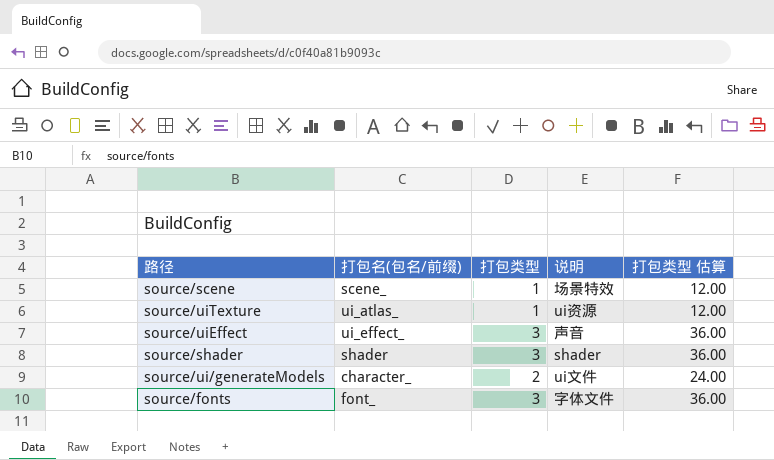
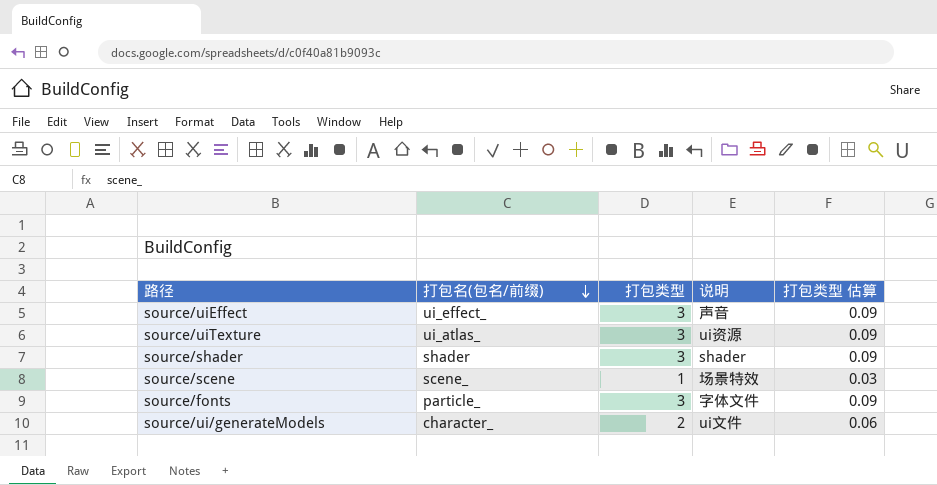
row order: none -> 打包名(包名/前缀) descending
column 打包类型 估算 | formula: [打包类型] * 12 -> [打包类型] * 0.03
source/uiTexture | 打包类型: 1 -> 3
source/fonts | 打包名(包名/前缀): font_ -> particle_

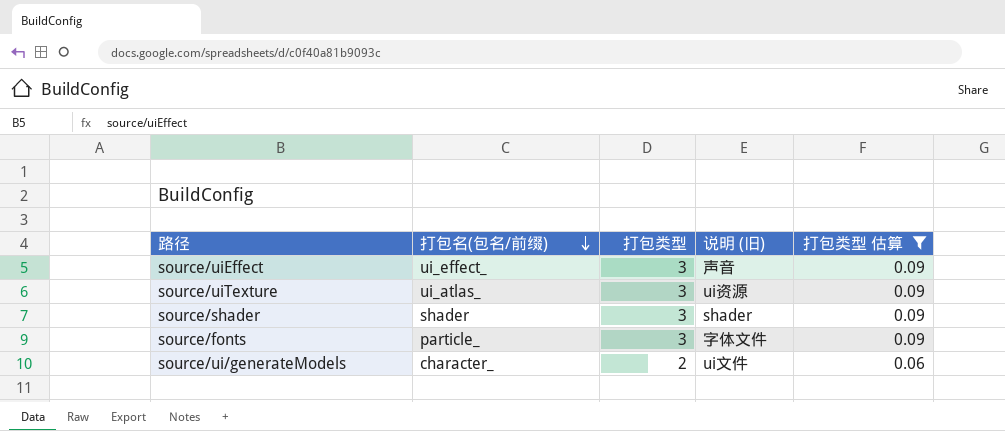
filter: none -> 打包类型 估算 != 0.03
column name: 说明 -> 说明 (旧)

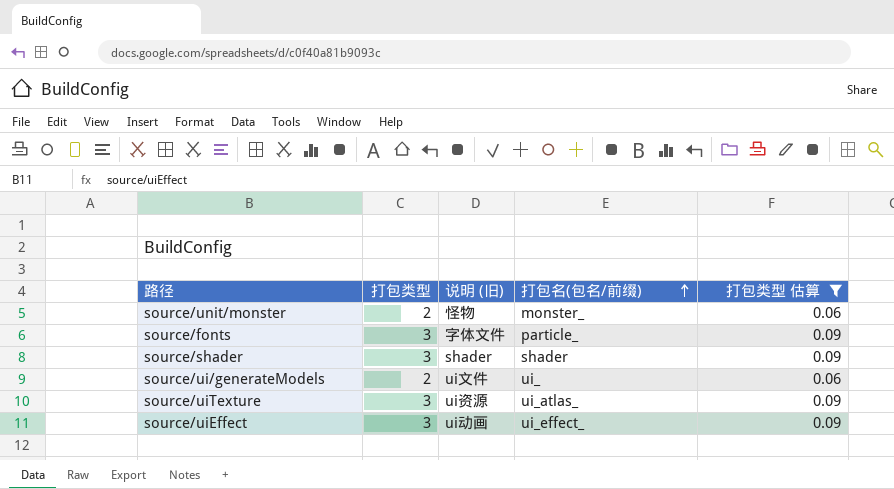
row order: 打包名(包名/前缀) descending -> 打包名(包名/前缀) ascending
column 打包名(包名/前缀) | position: 2 -> 4
row source/unit/monster: none -> 2 | 怪物 | monster_ | 0.06
source/ui/generateModels | 打包名(包名/前缀): character_ -> ui_
source/uiEffect | 说明 (旧): 声音 -> ui动画

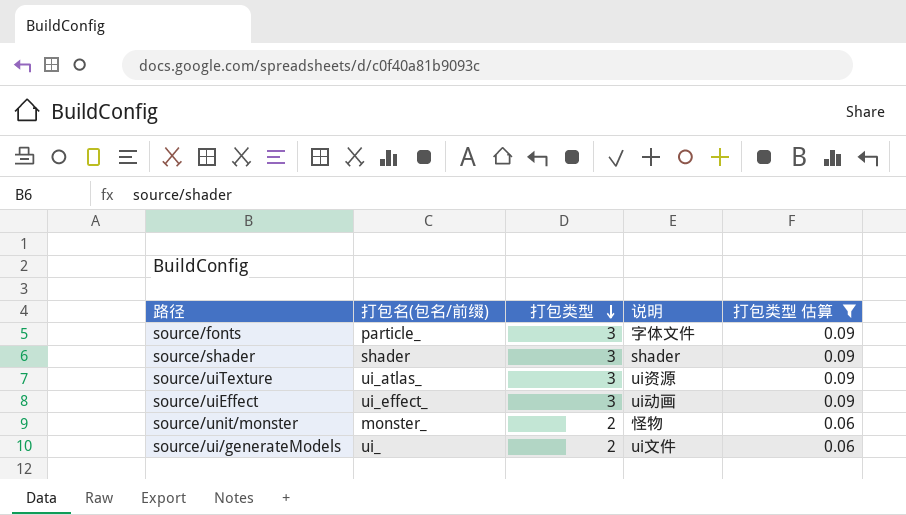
row order: 打包名(包名/前缀) ascending -> 打包类型 descending
column 打包名(包名/前缀) | position: 4 -> 2
column name: 说明 (旧) -> 说明

